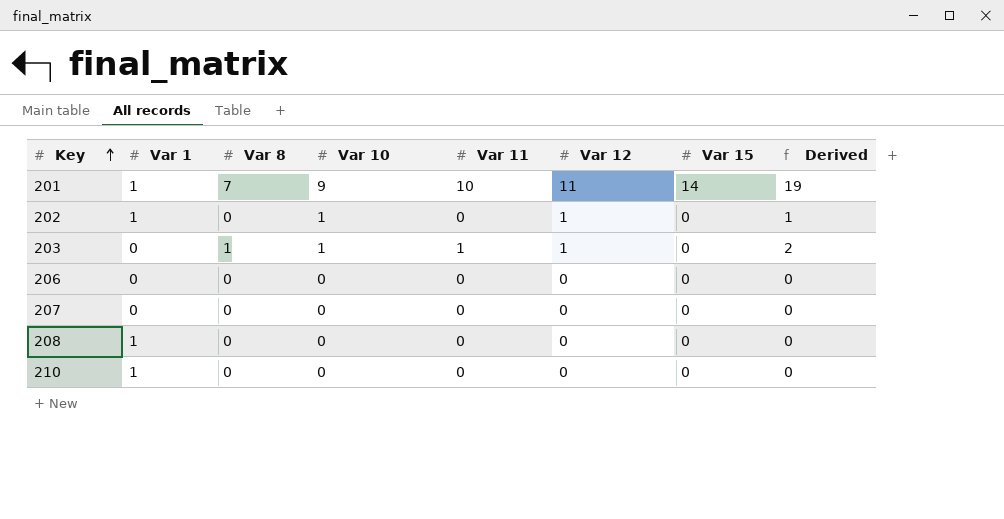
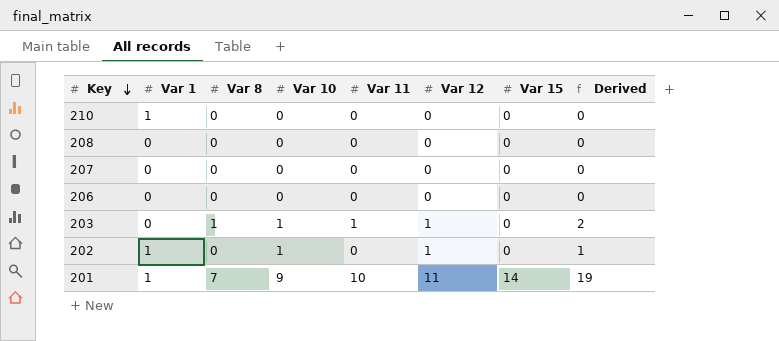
row order: Key ascending -> Key descending
208 | Var 1: 1 -> 0

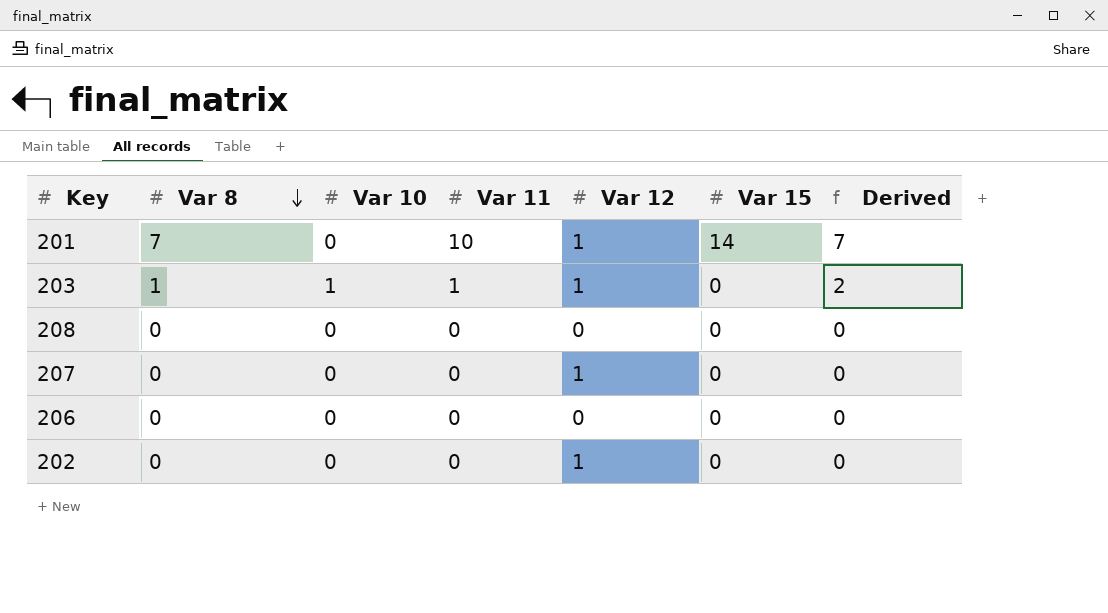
row order: Key descending -> Var 8 descending
column Var 1 | position: 2 -> none
column Derived | formula: [Var 10] + [Var 11] -> [Var 8] + [Var 10]
row 210: 1 | 0 | 0 | 0 | 0 | 0 | 0 -> none
201 | Var 10: 9 -> 0
201 | Var 12: 11 -> 1
207 | Var 12: 0 -> 1
202 | Var 10: 1 -> 0

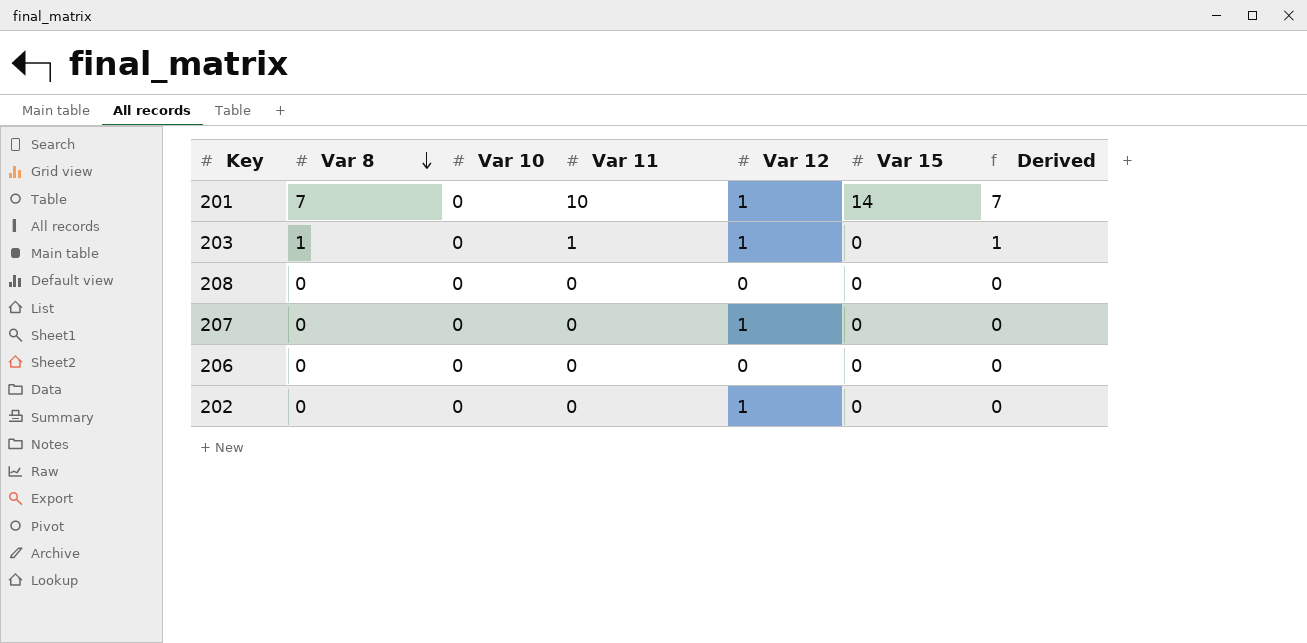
203 | Var 10: 1 -> 0
203 | Derived: 2 -> 1

